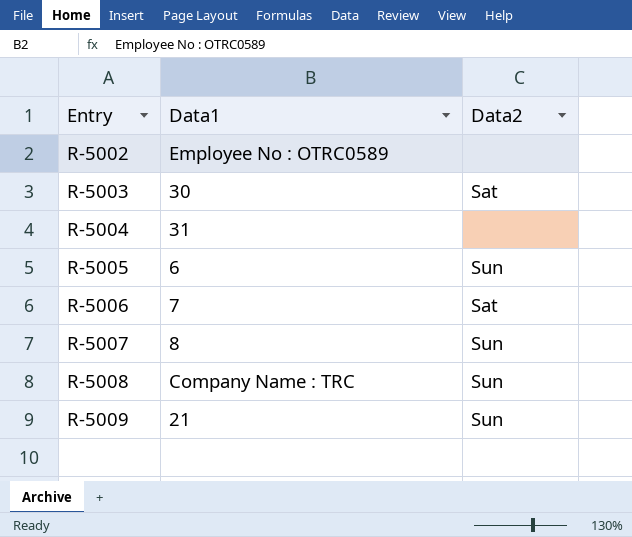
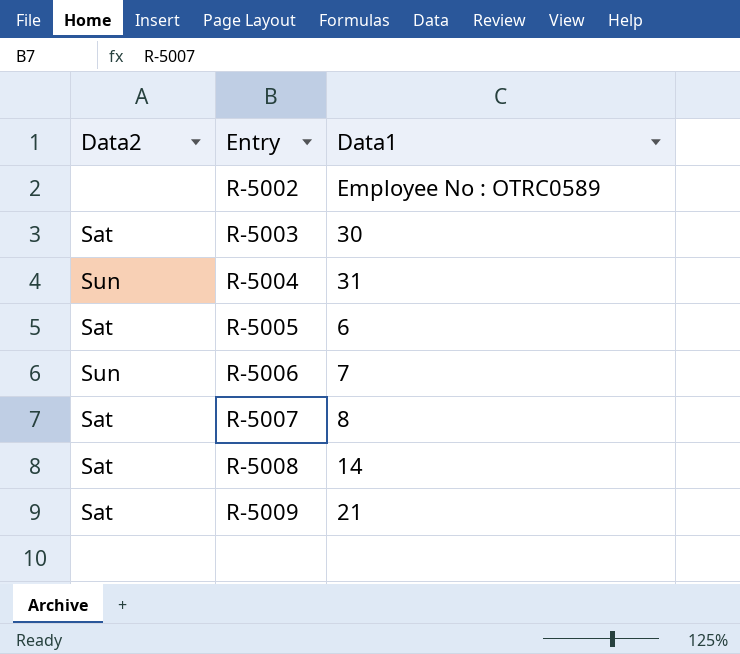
column Data2 | position: 3 -> 1
R-5004 | Data2: none -> Sun
R-5005 | Data2: Sun -> Sat
R-5006 | Data2: Sat -> Sun
R-5007 | Data2: Sun -> Sat
R-5008 | Data2: Sun -> Sat
R-5008 | Data1: Company Name : TRC -> 14
R-5009 | Data2: Sun -> Sat

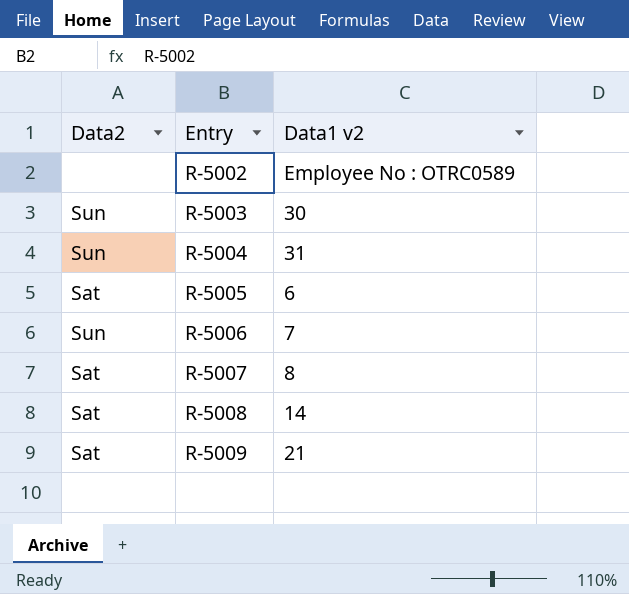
column name: Data1 -> Data1 v2
R-5003 | Data2: Sat -> Sun

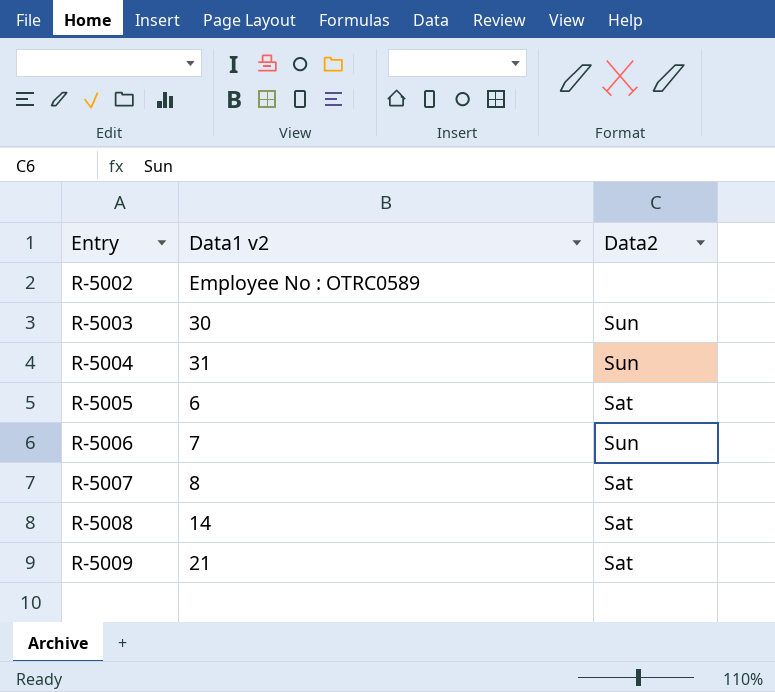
column Data2 | position: 1 -> 3

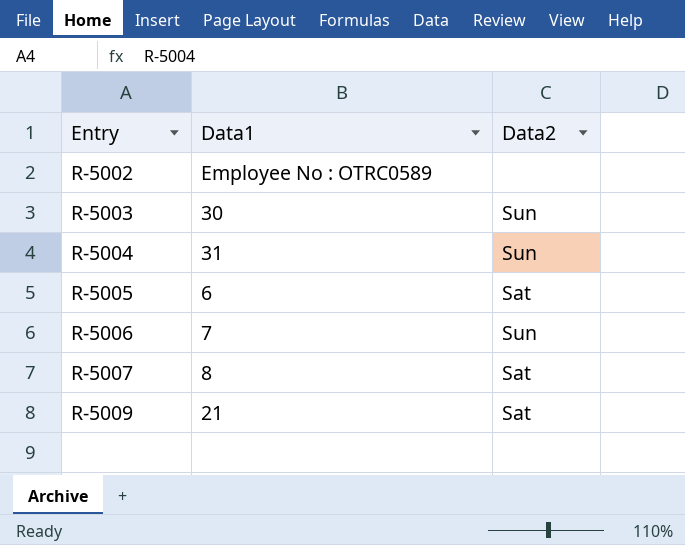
column name: Data1 v2 -> Data1
row R-5008: 14 | Sat -> none

